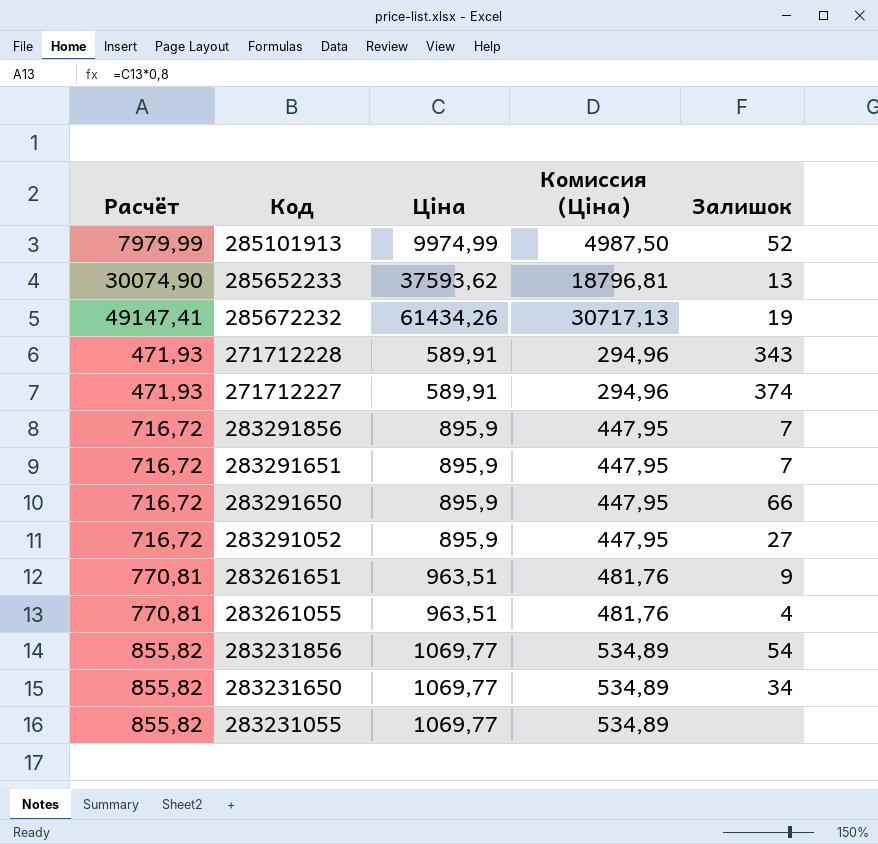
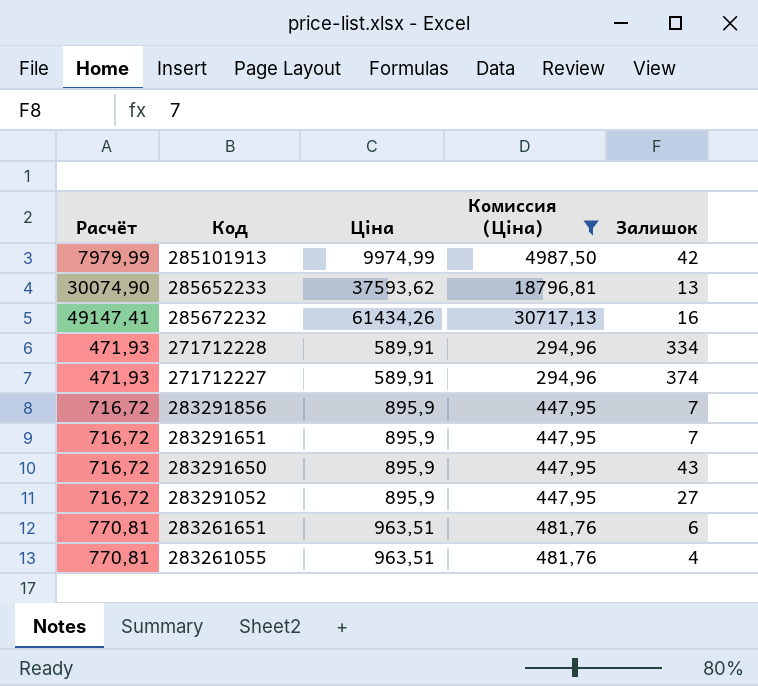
filter: none -> Комиссия (Ціна) != 534,89
285101913 | Залишок: 52 -> 42
285672232 | Залишок: 19 -> 16
271712228 | Залишок: 343 -> 334
283291650 | Залишок: 66 -> 43
283261651 | Залишок: 9 -> 6

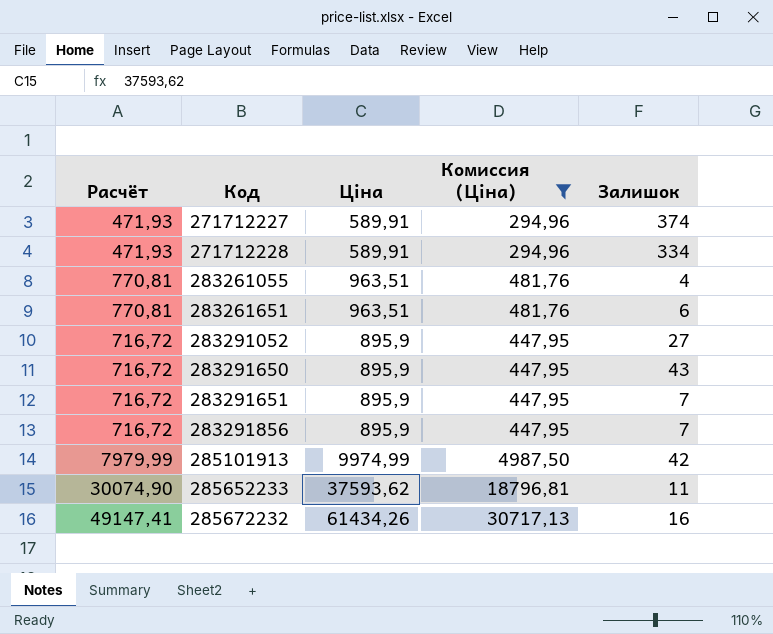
row order: none -> Код ascending
285652233 | Залишок: 13 -> 11

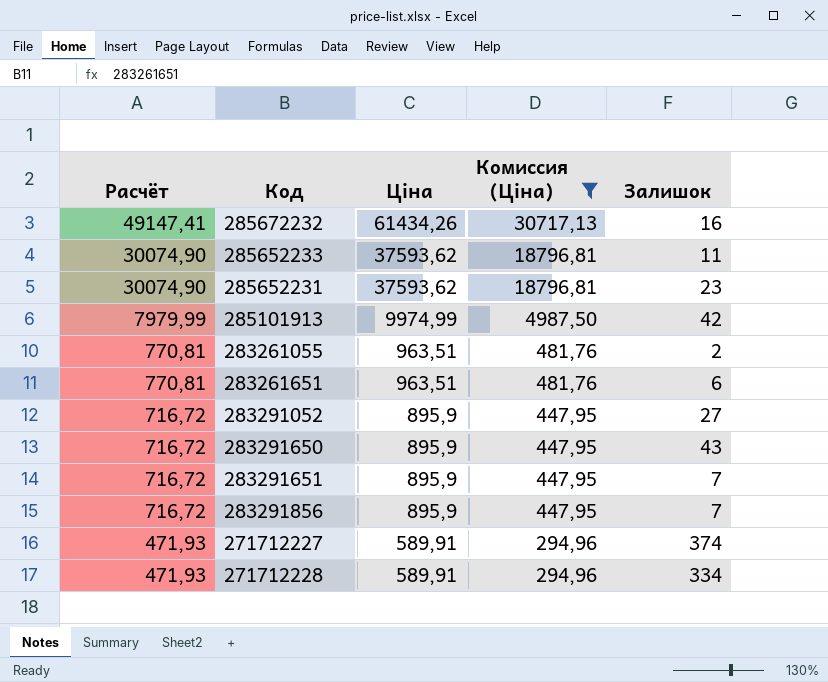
row order: Код ascending -> Расчёт descending
row 285652231: none -> 30074,90 | 37593,62 | 18796,81 | 23
283261055 | Залишок: 4 -> 2

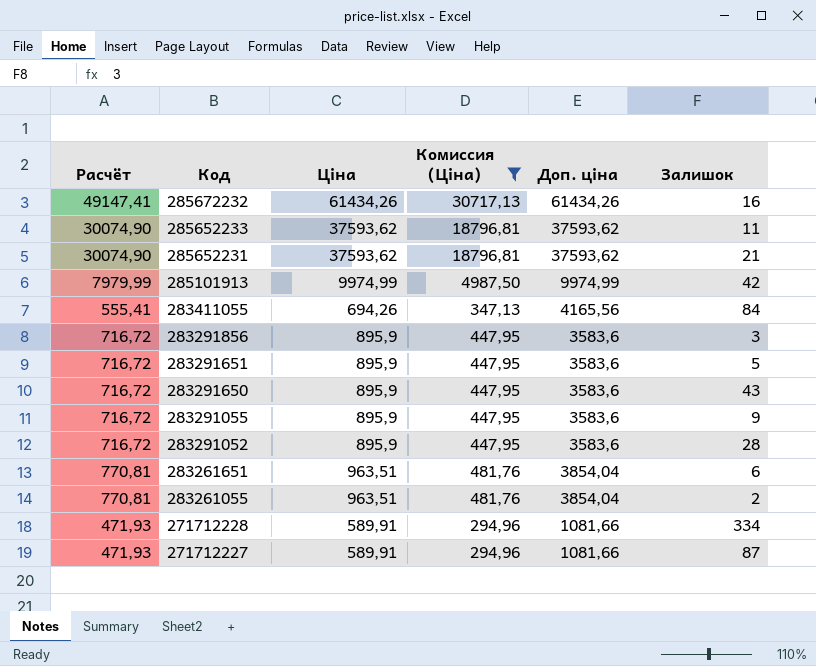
row order: Расчёт descending -> Код descending
column Доп. ціна | position: none -> 5
285652231 | Залишок: 23 -> 21
row 283411055: none -> 555,41 | 694,26 | 347,13 | 4165,56 | 84
283291856 | Залишок: 7 -> 3
283291651 | Залишок: 7 -> 5
row 283291055: none -> 716,72 | 895,9 | 447,95 | 3583,6 | 9
283291052 | Залишок: 27 -> 28
271712227 | Залишок: 374 -> 87

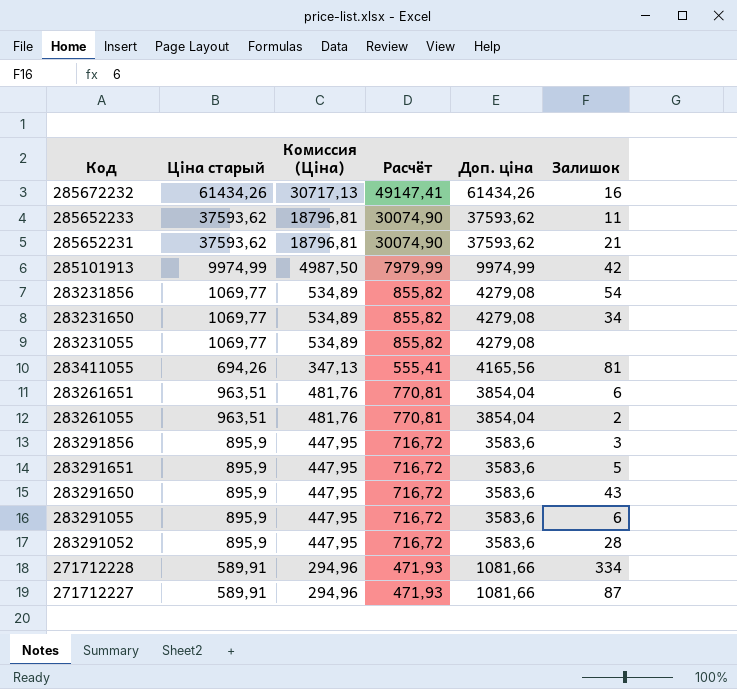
filter: Комиссия (Ціна) != 534,89 -> none
row order: Код descending -> Доп. ціна descending
column name: Ціна -> Ціна старый
column Расчёт | position: 1 -> 4
283411055 | Залишок: 84 -> 81
283291055 | Залишок: 9 -> 6

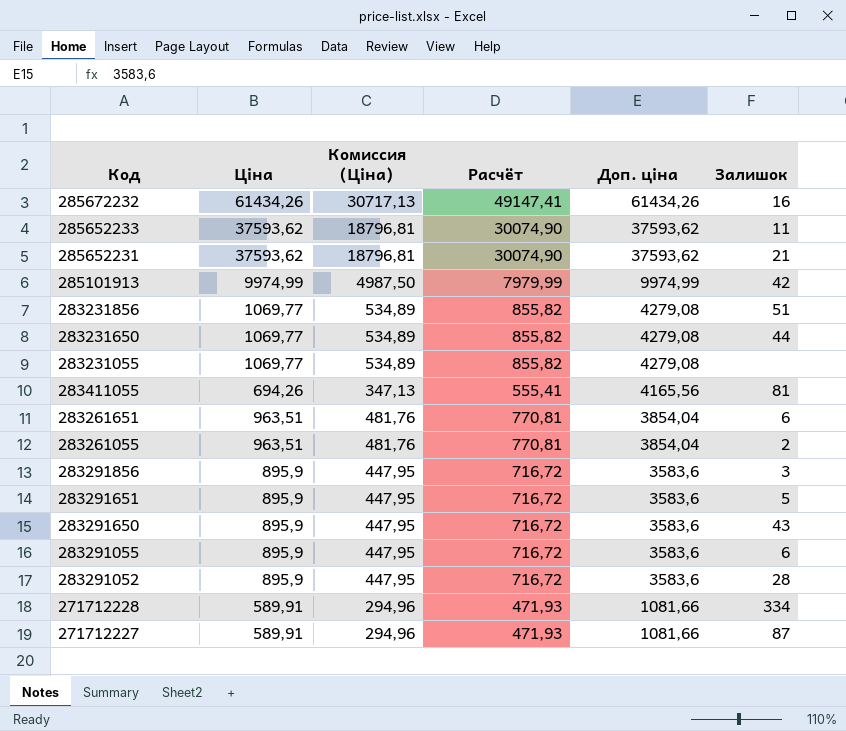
column name: Ціна старый -> Ціна
283231856 | Залишок: 54 -> 51
283231650 | Залишок: 34 -> 44

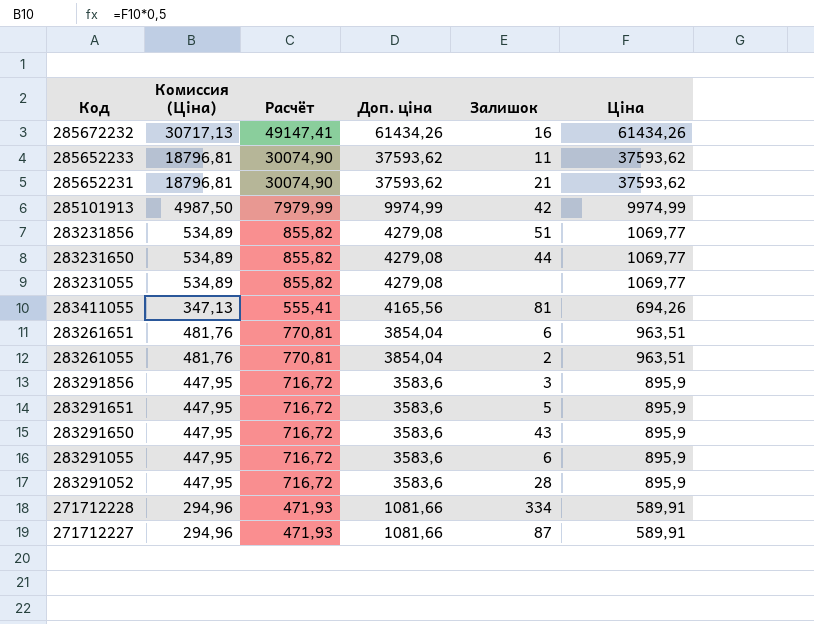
column Ціна | position: 2 -> 6

